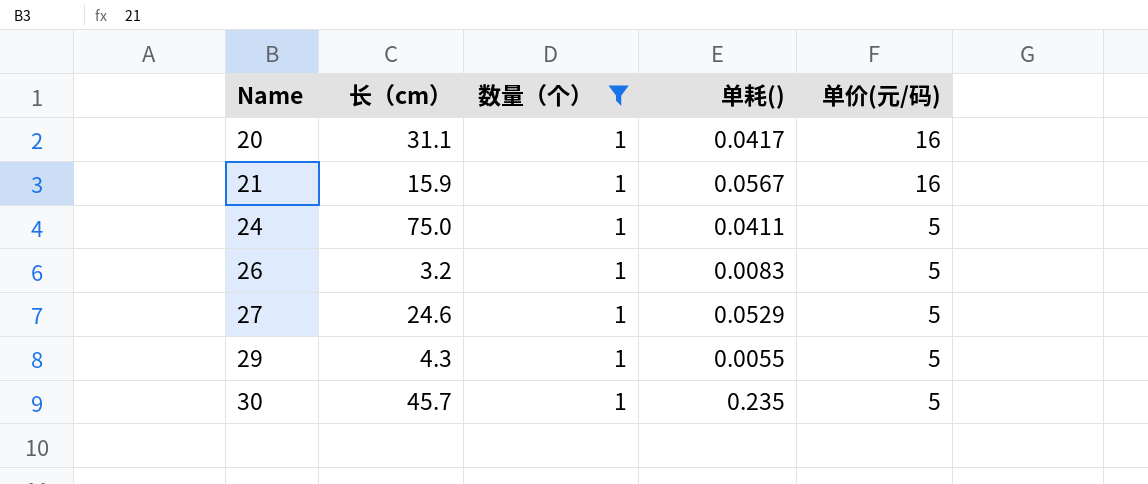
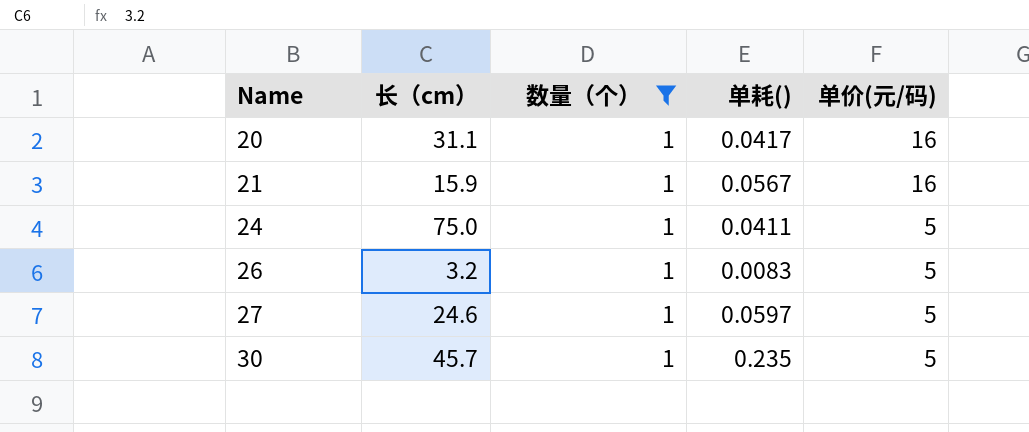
row 29: 4.3 | 1 | 0.0055 | 5 -> none
27 | 单耗(): 0.0529 -> 0.0597

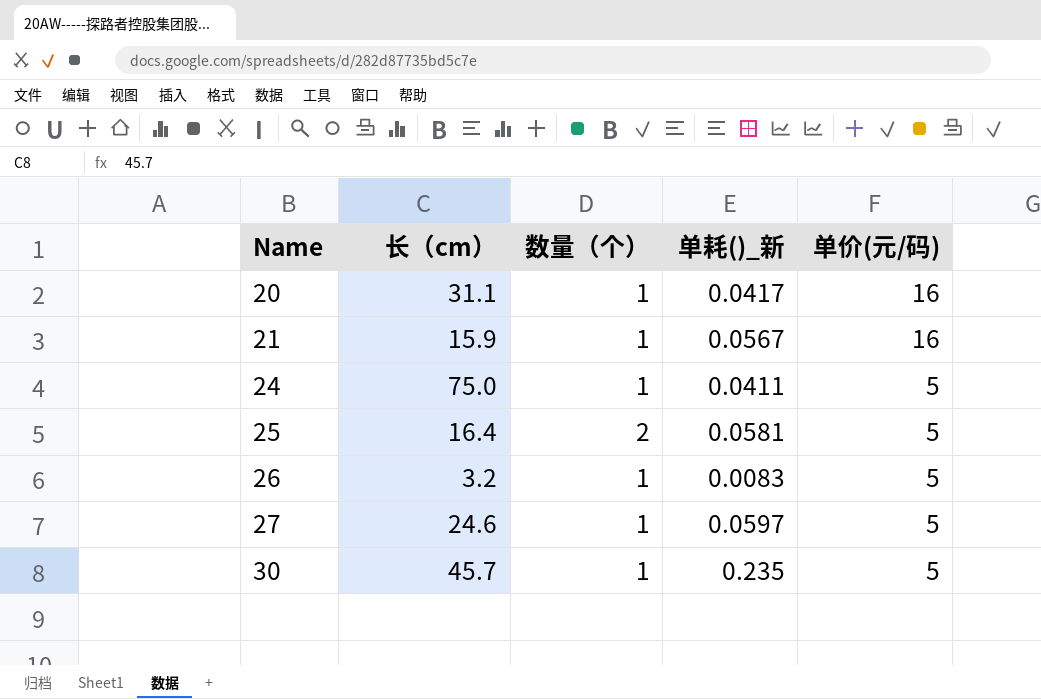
filter: 数量（个） = 1 -> none
column name: 单耗() -> 单耗()_新

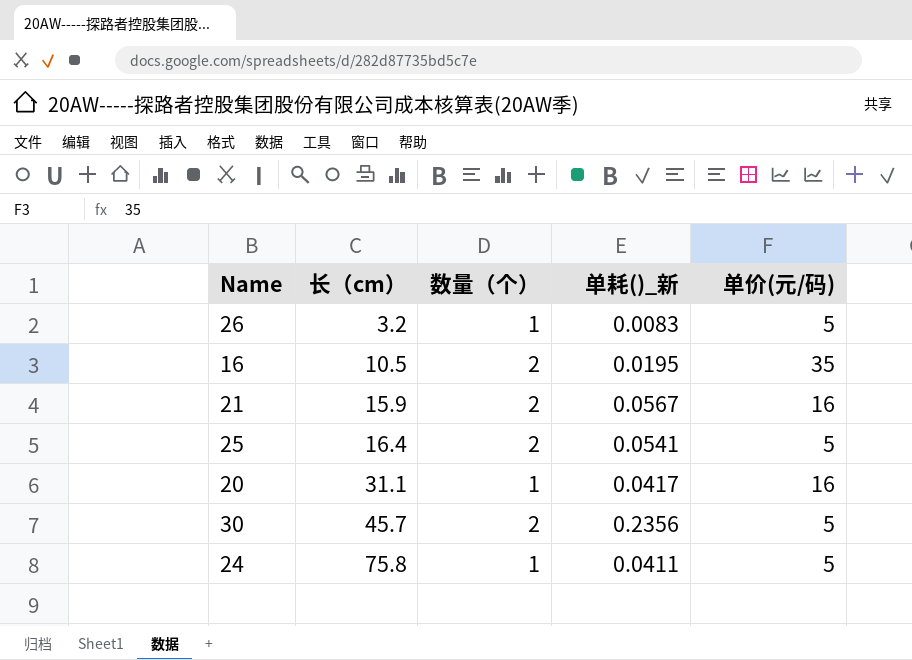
row order: Name ascending -> 长（cm） ascending
row 27: 24.6 | 1 | 0.0597 | 5 -> none
row 16: none -> 10.5 | 2 | 0.0195 | 35
21 | 数量（个）: 1 -> 2
25 | 单耗()_新: 0.0581 -> 0.0541
30 | 数量（个）: 1 -> 2
30 | 单耗()_新: 0.235 -> 0.2356
24 | 长（cm）: 75.0 -> 75.8

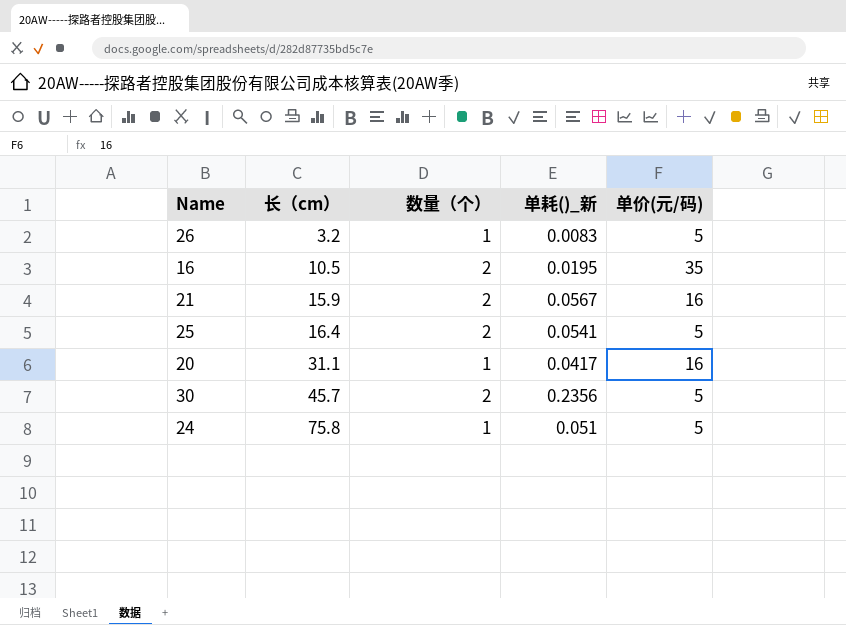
24 | 单耗()_新: 0.0411 -> 0.051

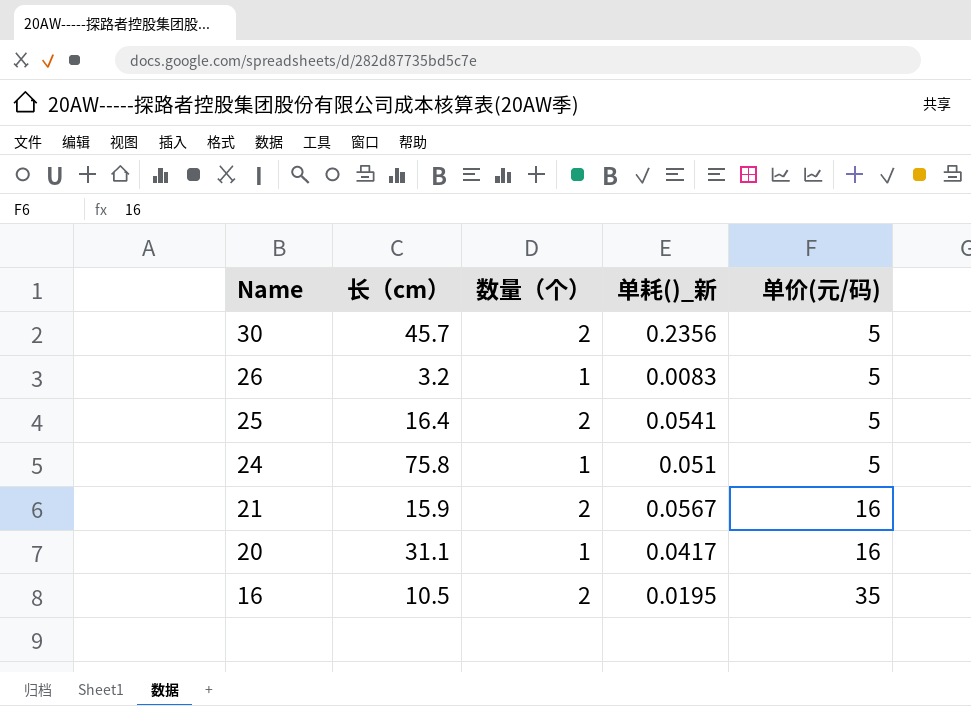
row order: 长（cm） ascending -> Name descending

